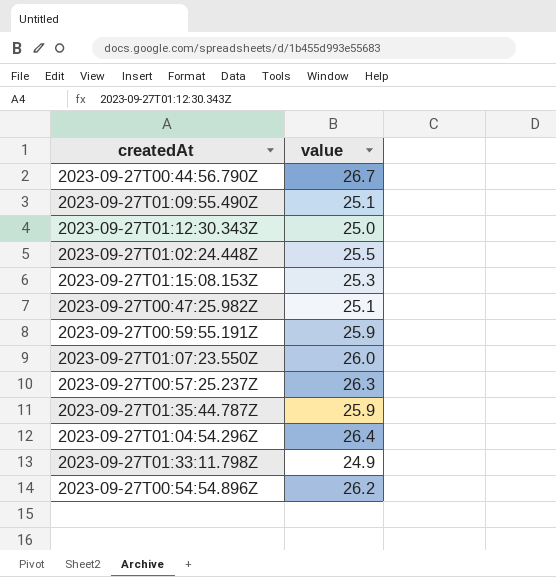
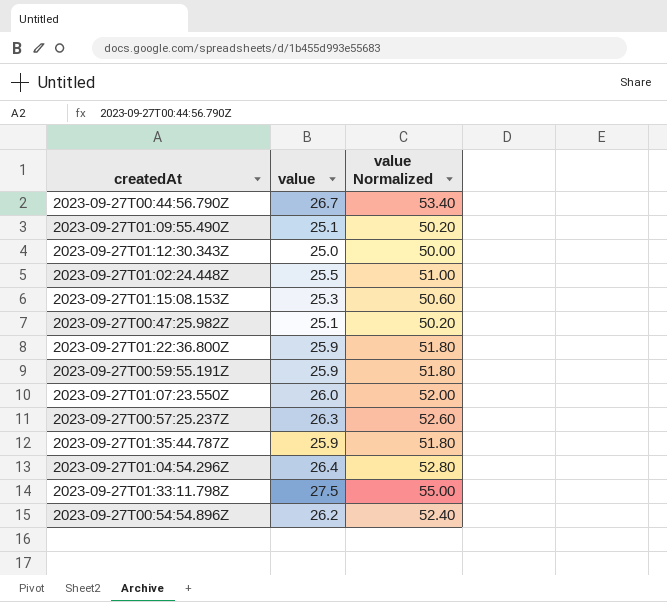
column value Normalized | formula: none -> [value] * 2
row 2023-09-27T01:22:36.800Z: none -> 25.9 | 51.80
2023-09-27T01:33:11.798Z | value: 24.9 -> 27.5

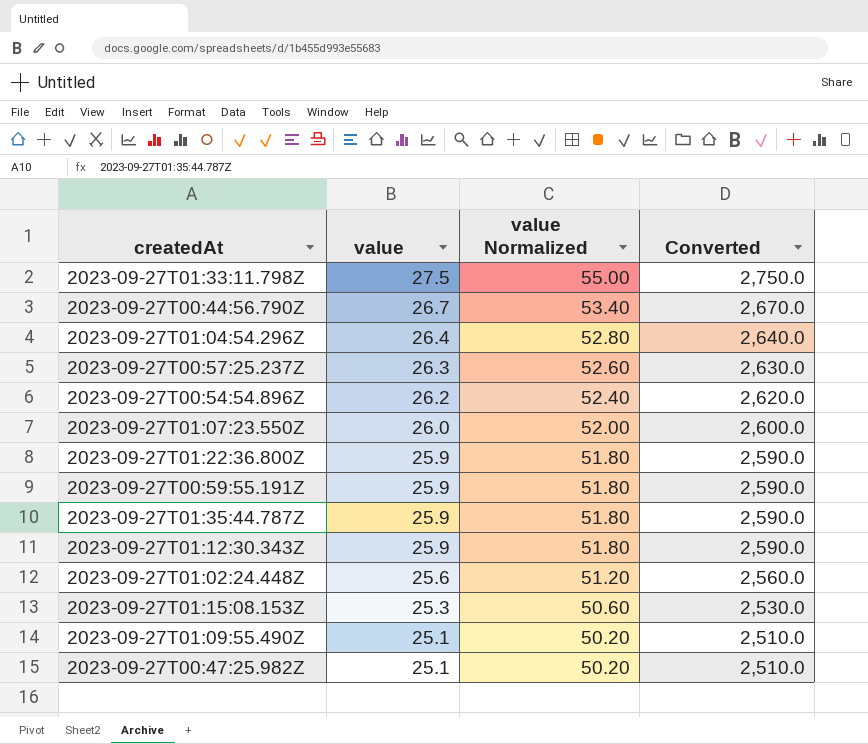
row order: none -> value descending
column Converted | formula: none -> [value] * 100
2023-09-27T01:12:30.343Z | value: 25.0 -> 25.9
2023-09-27T01:12:30.343Z | value Normalized: 50.00 -> 51.80
2023-09-27T01:02:24.448Z | value: 25.5 -> 25.6
2023-09-27T01:02:24.448Z | value Normalized: 51.00 -> 51.20

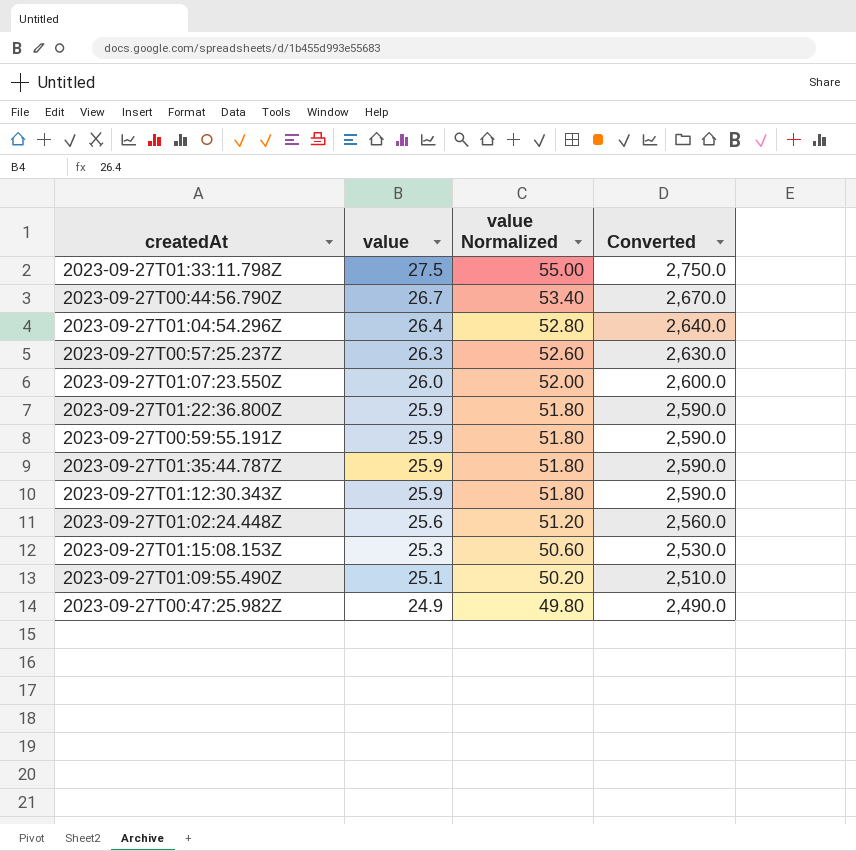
row 2023-09-27T00:54:54.896Z: 26.2 | 52.40 | 2,620.0 -> none
2023-09-27T00:47:25.982Z | value: 25.1 -> 24.9
2023-09-27T00:47:25.982Z | value Normalized: 50.20 -> 49.80
2023-09-27T00:47:25.982Z | Converted: 2,510.0 -> 2,490.0

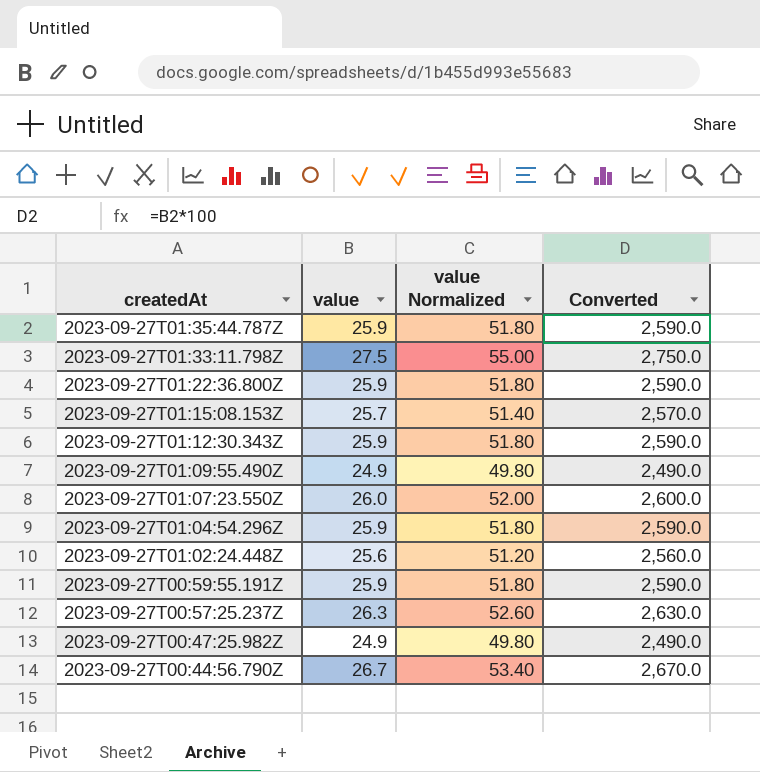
row order: value descending -> createdAt descending
2023-09-27T01:15:08.153Z | value: 25.3 -> 25.7
2023-09-27T01:15:08.153Z | value Normalized: 50.60 -> 51.40
2023-09-27T01:15:08.153Z | Converted: 2,530.0 -> 2,570.0
2023-09-27T01:09:55.490Z | value: 25.1 -> 24.9
2023-09-27T01:09:55.490Z | value Normalized: 50.20 -> 49.80
2023-09-27T01:09:55.490Z | Converted: 2,510.0 -> 2,490.0
2023-09-27T01:04:54.296Z | value: 26.4 -> 25.9
2023-09-27T01:04:54.296Z | value Normalized: 52.80 -> 51.80
2023-09-27T01:04:54.296Z | Converted: 2,640.0 -> 2,590.0

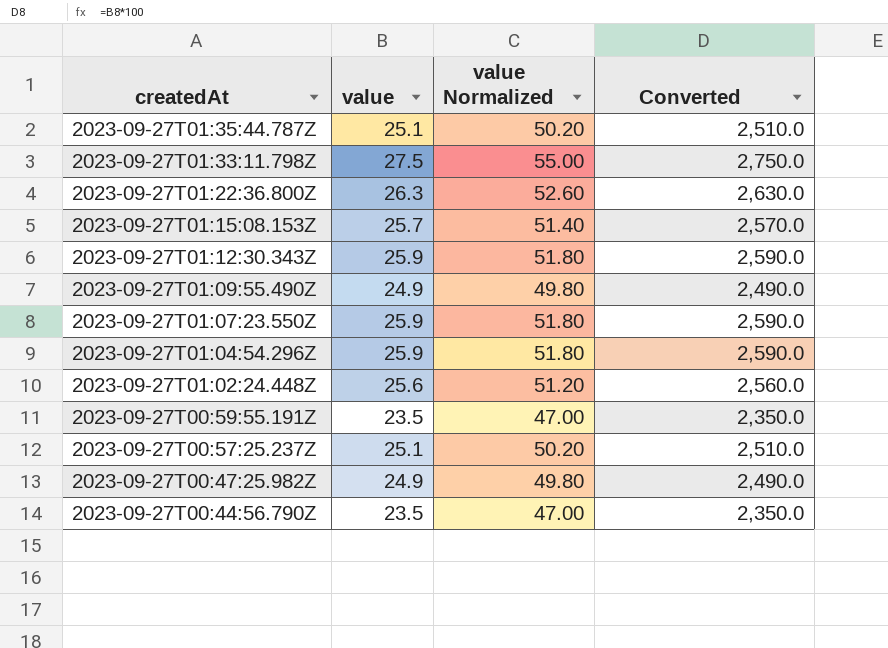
2023-09-27T01:35:44.787Z | value: 25.9 -> 25.1
2023-09-27T01:35:44.787Z | value Normalized: 51.80 -> 50.20
2023-09-27T01:35:44.787Z | Converted: 2,590.0 -> 2,510.0
2023-09-27T01:22:36.800Z | value: 25.9 -> 26.3
2023-09-27T01:22:36.800Z | value Normalized: 51.80 -> 52.60
2023-09-27T01:22:36.800Z | Converted: 2,590.0 -> 2,630.0
2023-09-27T01:07:23.550Z | value: 26.0 -> 25.9
2023-09-27T01:07:23.550Z | value Normalized: 52.00 -> 51.80
2023-09-27T01:07:23.550Z | Converted: 2,600.0 -> 2,590.0
2023-09-27T00:59:55.191Z | value: 25.9 -> 23.5
2023-09-27T00:59:55.191Z | value Normalized: 51.80 -> 47.00
2023-09-27T00:59:55.191Z | Converted: 2,590.0 -> 2,350.0
2023-09-27T00:57:25.237Z | value: 26.3 -> 25.1
2023-09-27T00:57:25.237Z | value Normalized: 52.60 -> 50.20
2023-09-27T00:57:25.237Z | Converted: 2,630.0 -> 2,510.0
2023-09-27T00:44:56.790Z | value: 26.7 -> 23.5
2023-09-27T00:44:56.790Z | value Normalized: 53.40 -> 47.00
2023-09-27T00:44:56.790Z | Converted: 2,670.0 -> 2,350.0

